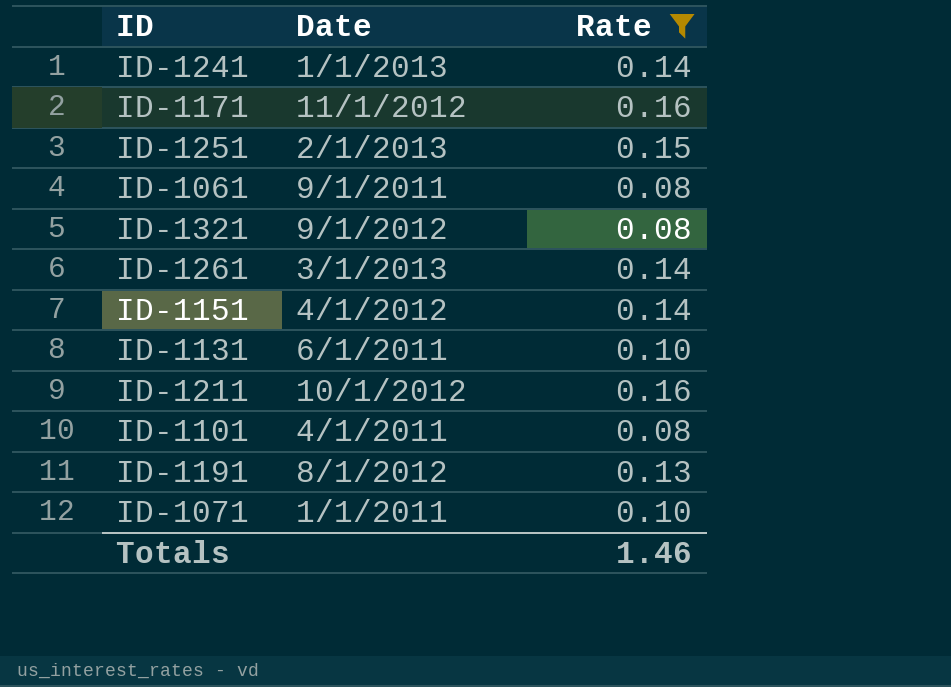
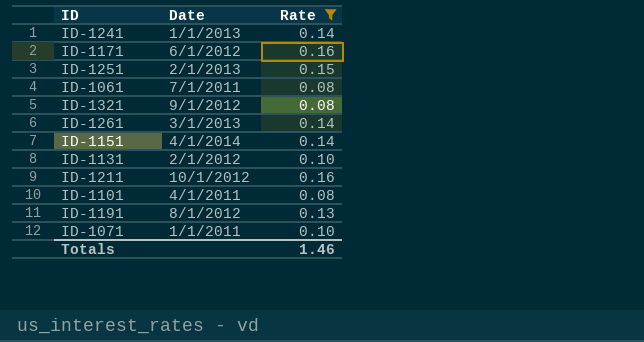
ID-1171 | Date: 11/1/2012 -> 6/1/2012
ID-1061 | Date: 9/1/2011 -> 7/1/2011
ID-1151 | Date: 4/1/2012 -> 4/1/2014
ID-1131 | Date: 6/1/2011 -> 2/1/2012

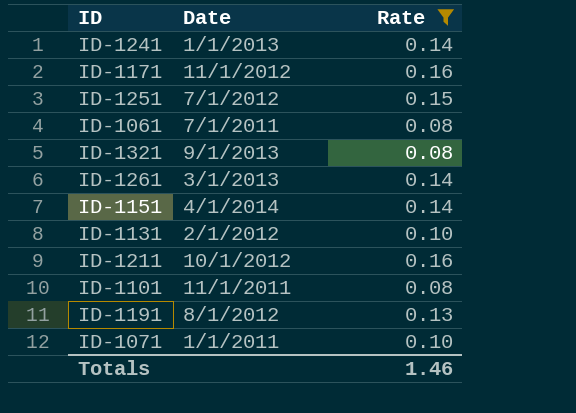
ID-1171 | Date: 6/1/2012 -> 11/1/2012
ID-1251 | Date: 2/1/2013 -> 7/1/2012
ID-1321 | Date: 9/1/2012 -> 9/1/2013
ID-1101 | Date: 4/1/2011 -> 11/1/2011

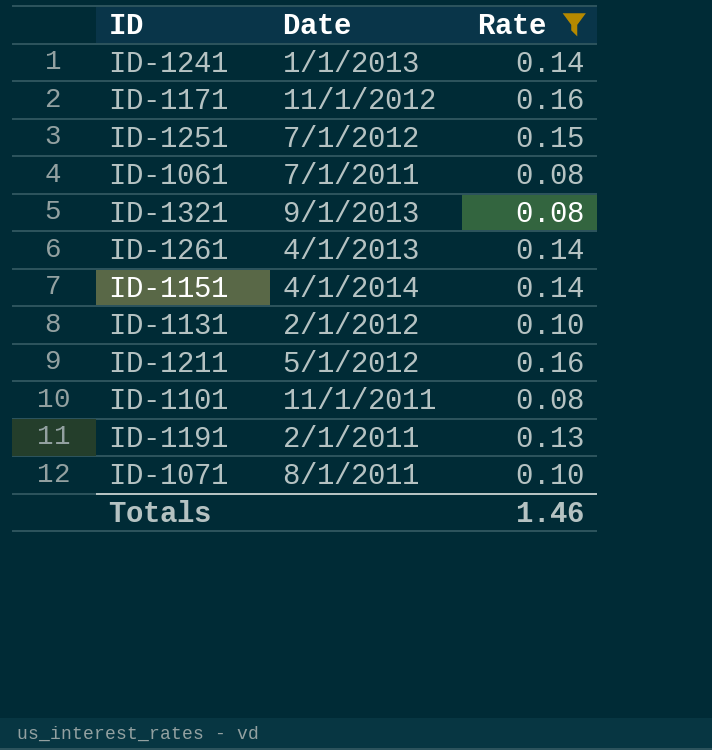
ID-1261 | Date: 3/1/2013 -> 4/1/2013
ID-1211 | Date: 10/1/2012 -> 5/1/2012
ID-1191 | Date: 8/1/2012 -> 2/1/2011
ID-1071 | Date: 1/1/2011 -> 8/1/2011

